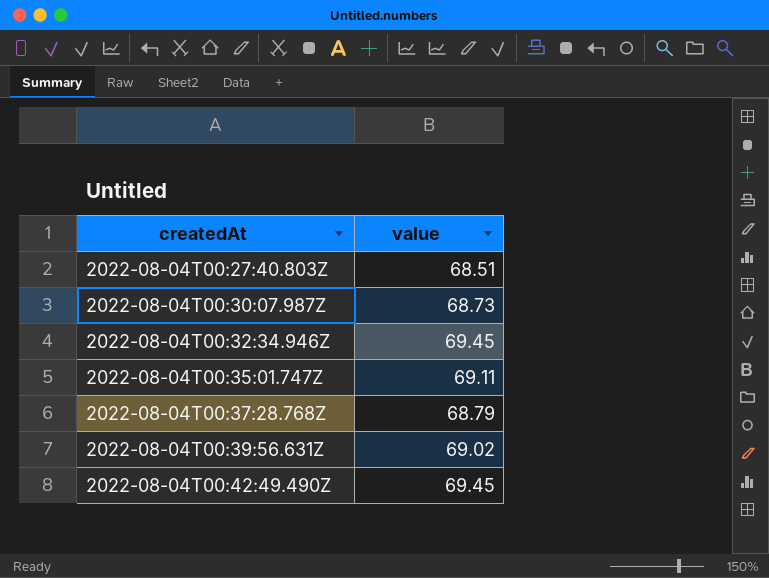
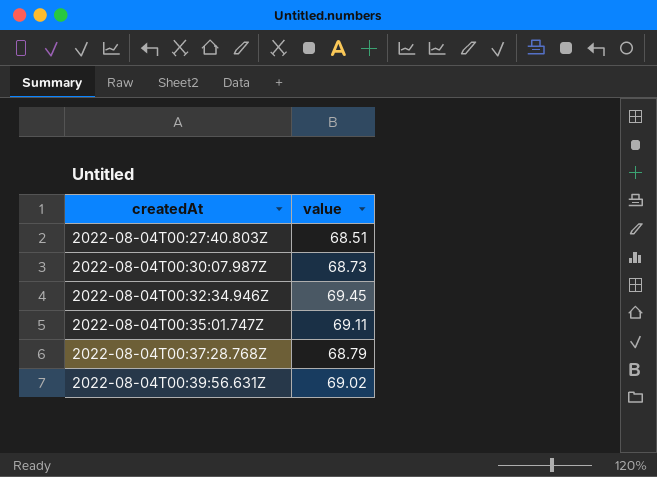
row 2022-08-04T00:42:49.490Z: 69.45 -> none

